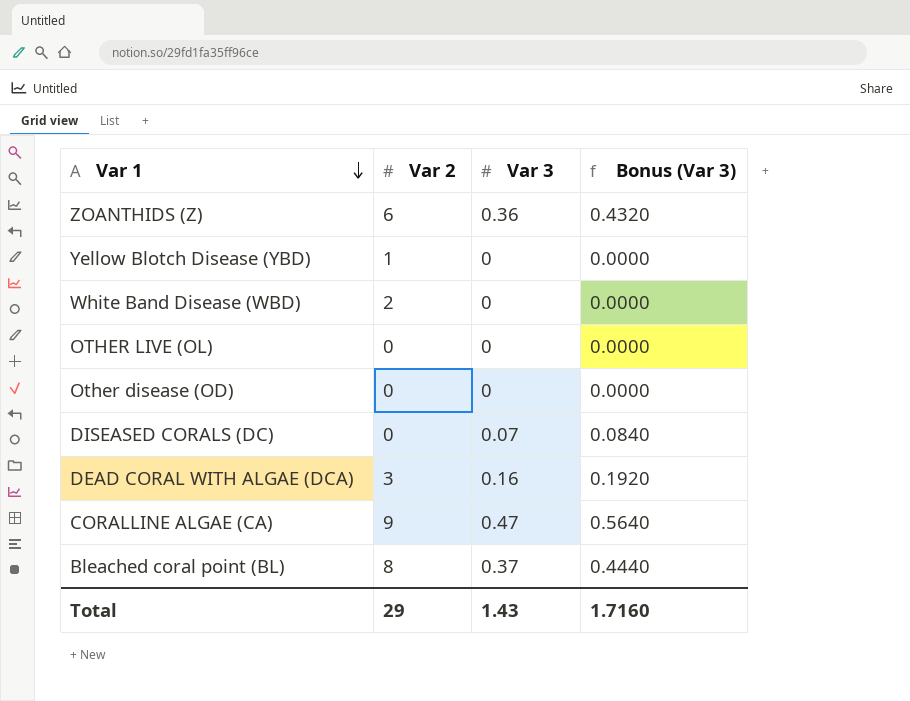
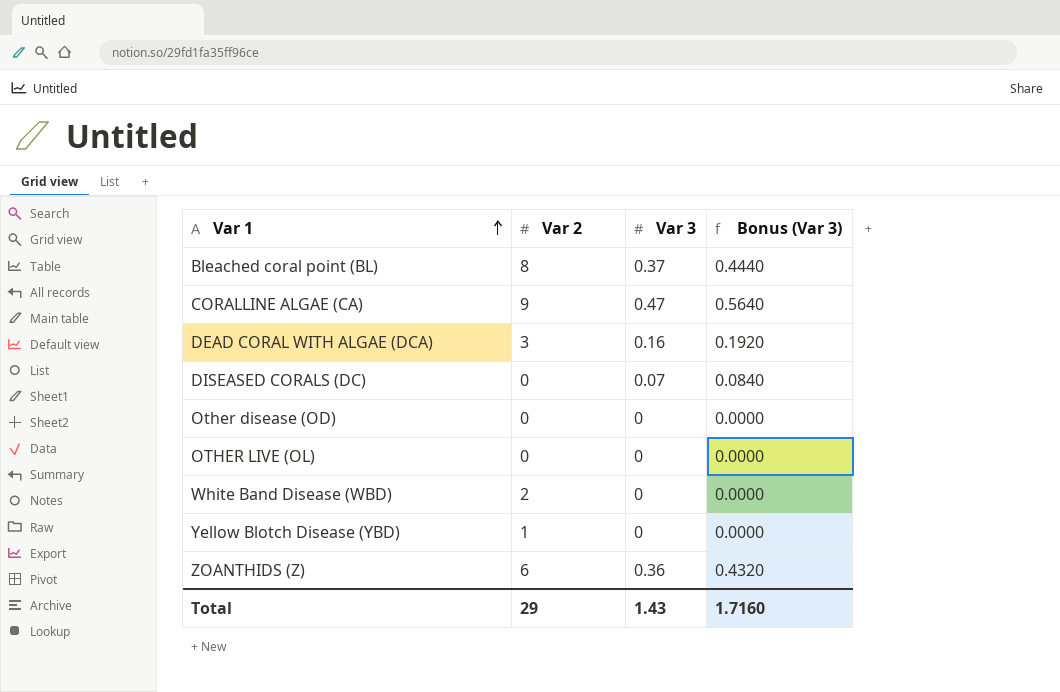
row order: Var 1 descending -> Var 1 ascending

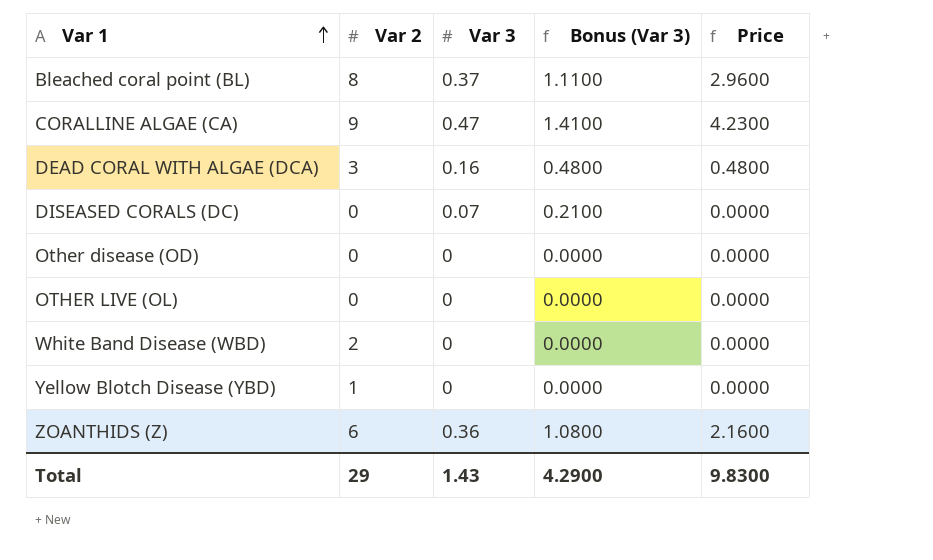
column Bonus (Var 3) | formula: [Var 3] * 1.2 -> [Var 3] * 3
column Price | formula: none -> [Var 2] * [Var 3]
Total | Bonus (Var 3): 1.7160 -> 4.2900

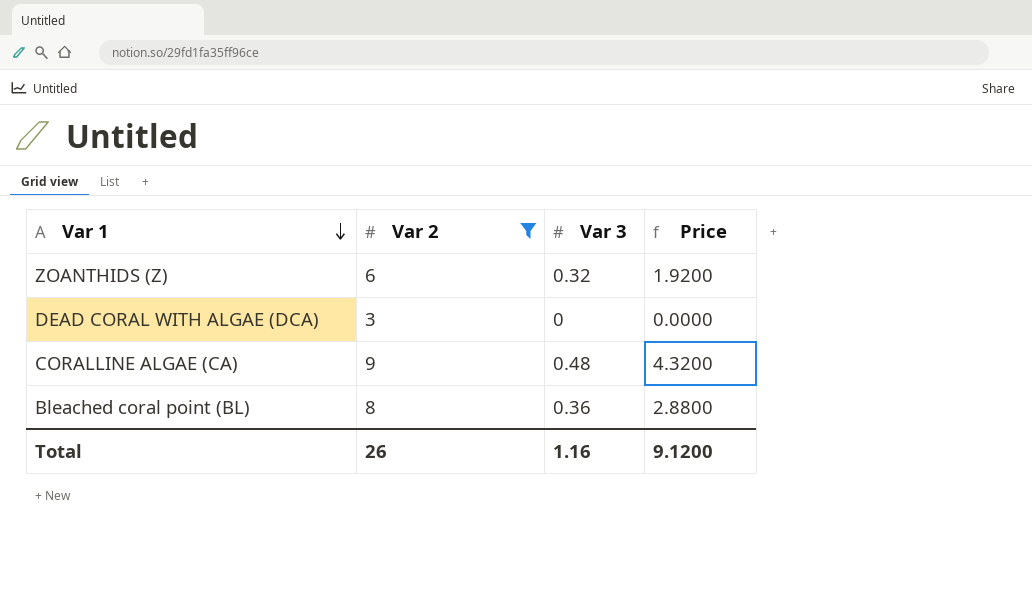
filter: none -> Var 2 >= 3
row order: Var 1 ascending -> Var 1 descending
column Bonus (Var 3) | formula: [Var 3] * 3 -> none
ZOANTHIDS (Z) | Var 3: 0.36 -> 0.32
ZOANTHIDS (Z) | Price: 2.1600 -> 1.9200
DEAD CORAL WITH ALGAE (DCA) | Var 3: 0.16 -> 0
DEAD CORAL WITH ALGAE (DCA) | Price: 0.4800 -> 0.0000
CORALLINE ALGAE (CA) | Var 3: 0.47 -> 0.48
CORALLINE ALGAE (CA) | Price: 4.2300 -> 4.3200
Bleached coral point (BL) | Var 3: 0.37 -> 0.36
Bleached coral point (BL) | Price: 2.9600 -> 2.8800
Total | Var 2: 29 -> 26
Total | Var 3: 1.43 -> 1.16
Total | Price: 9.8300 -> 9.1200

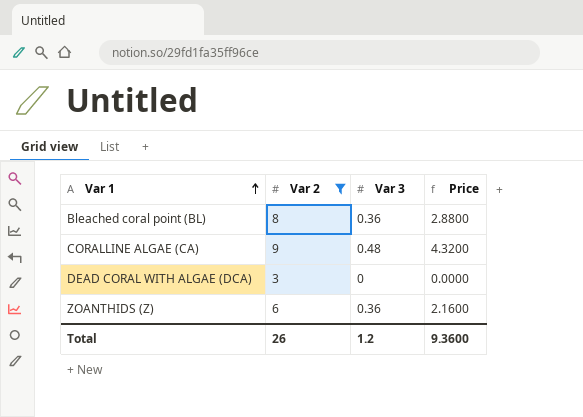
row order: Var 1 descending -> Var 1 ascending
ZOANTHIDS (Z) | Var 3: 0.32 -> 0.36
ZOANTHIDS (Z) | Price: 1.9200 -> 2.1600
Total | Var 3: 1.16 -> 1.2
Total | Price: 9.1200 -> 9.3600

